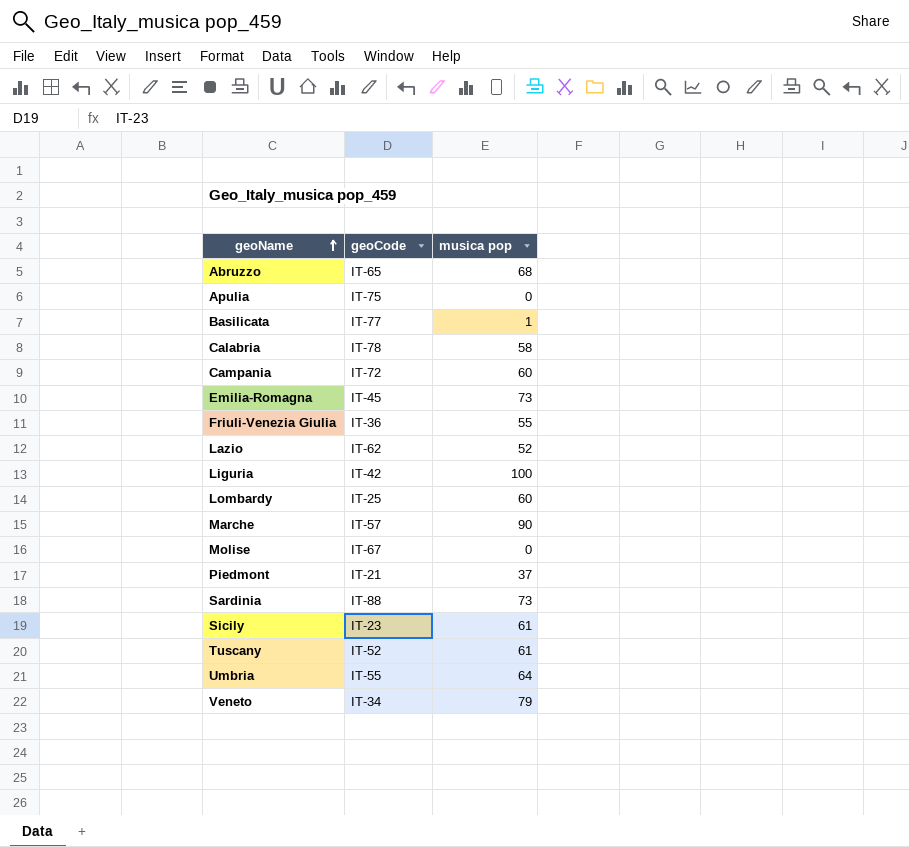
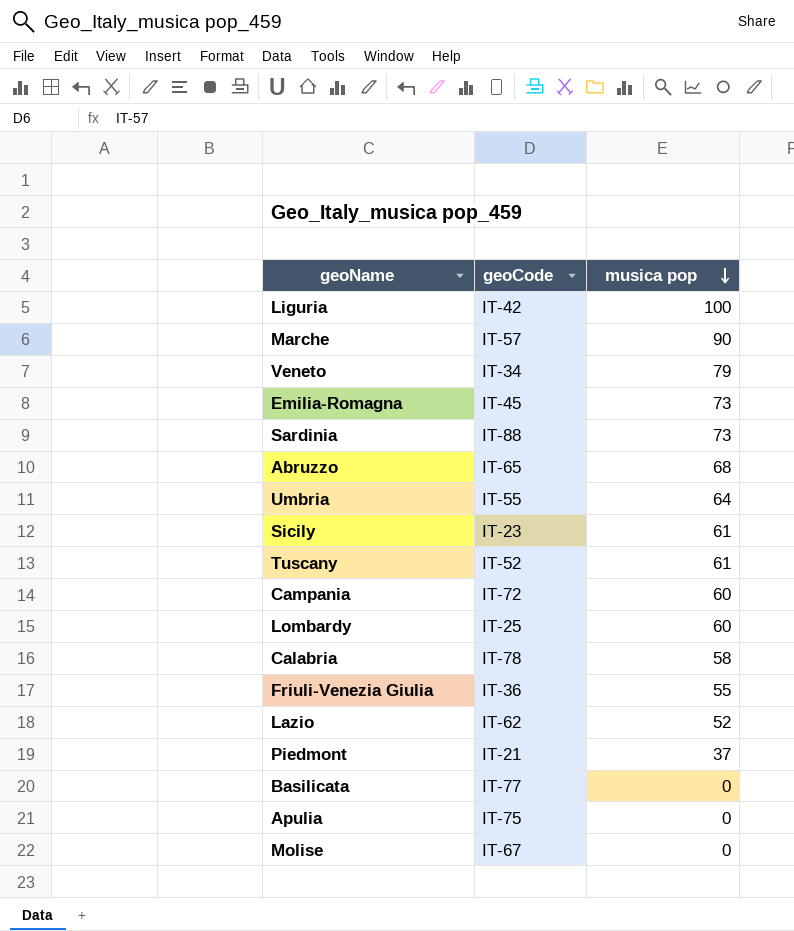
row order: geoName ascending -> musica pop descending
Basilicata | musica pop: 1 -> 0

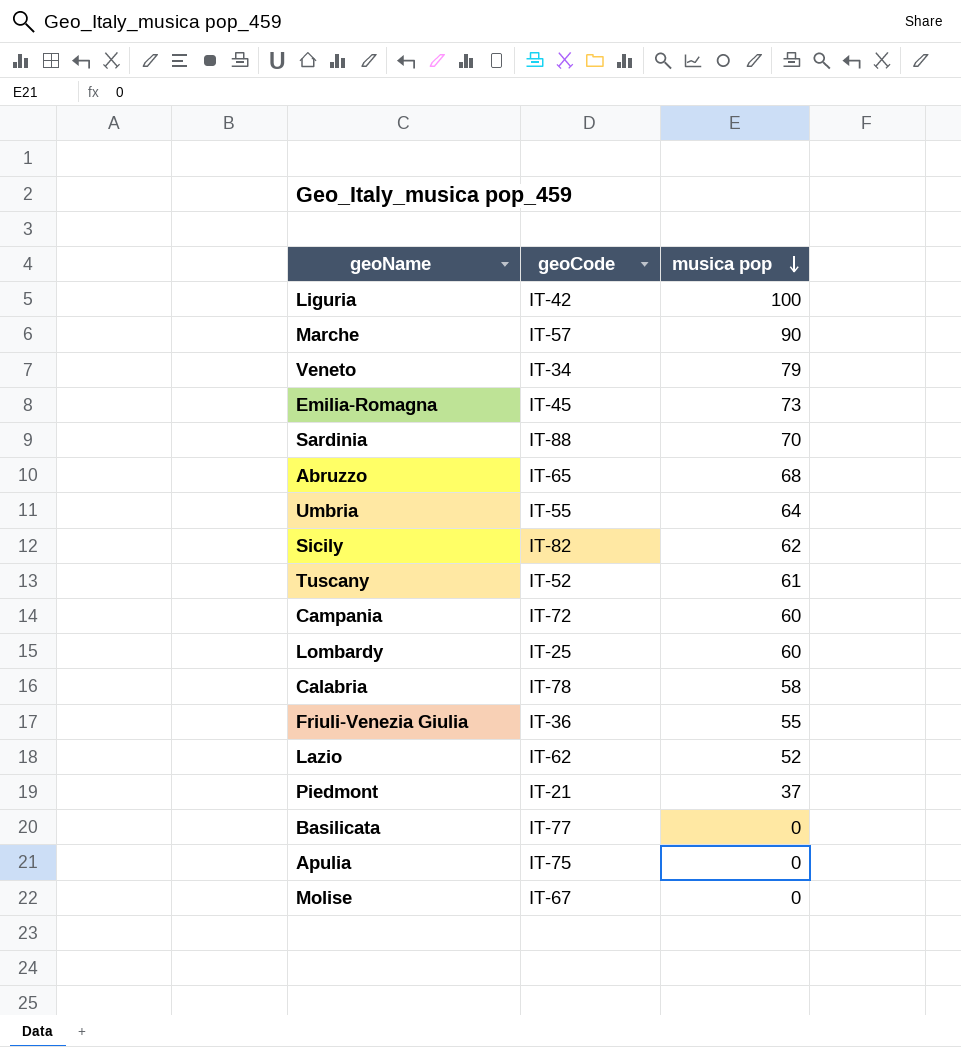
Sardinia | musica pop: 73 -> 70
Sicily | geoCode: IT-23 -> IT-82
Sicily | musica pop: 61 -> 62

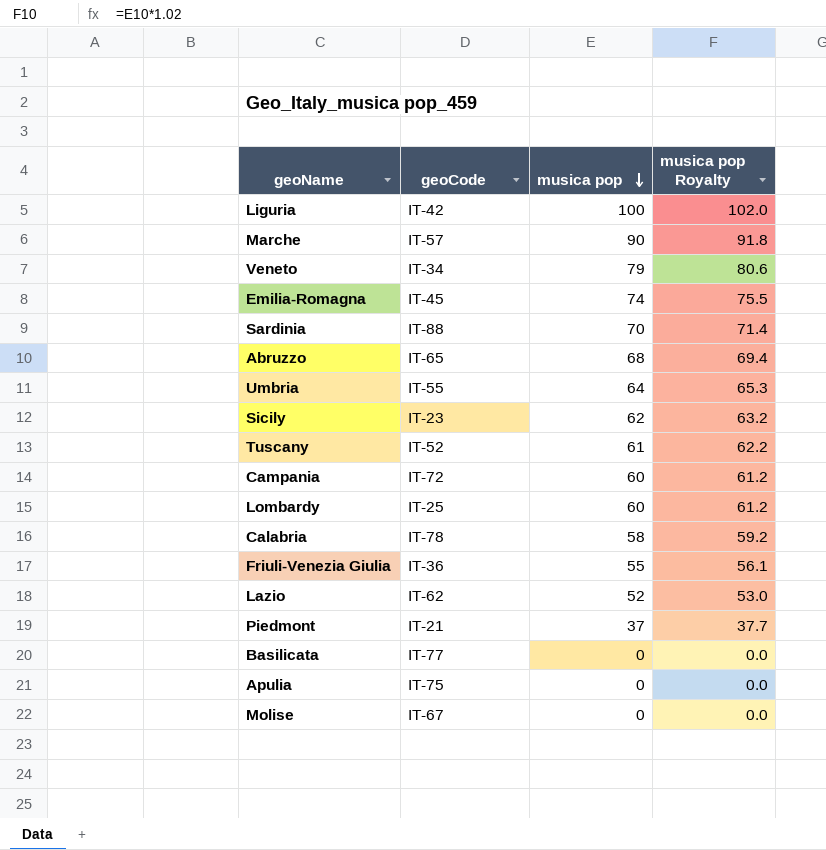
column musica pop Royalty | formula: none -> [musica pop] * 1.02
Emilia-Romagna | musica pop: 73 -> 74
Sicily | geoCode: IT-82 -> IT-23

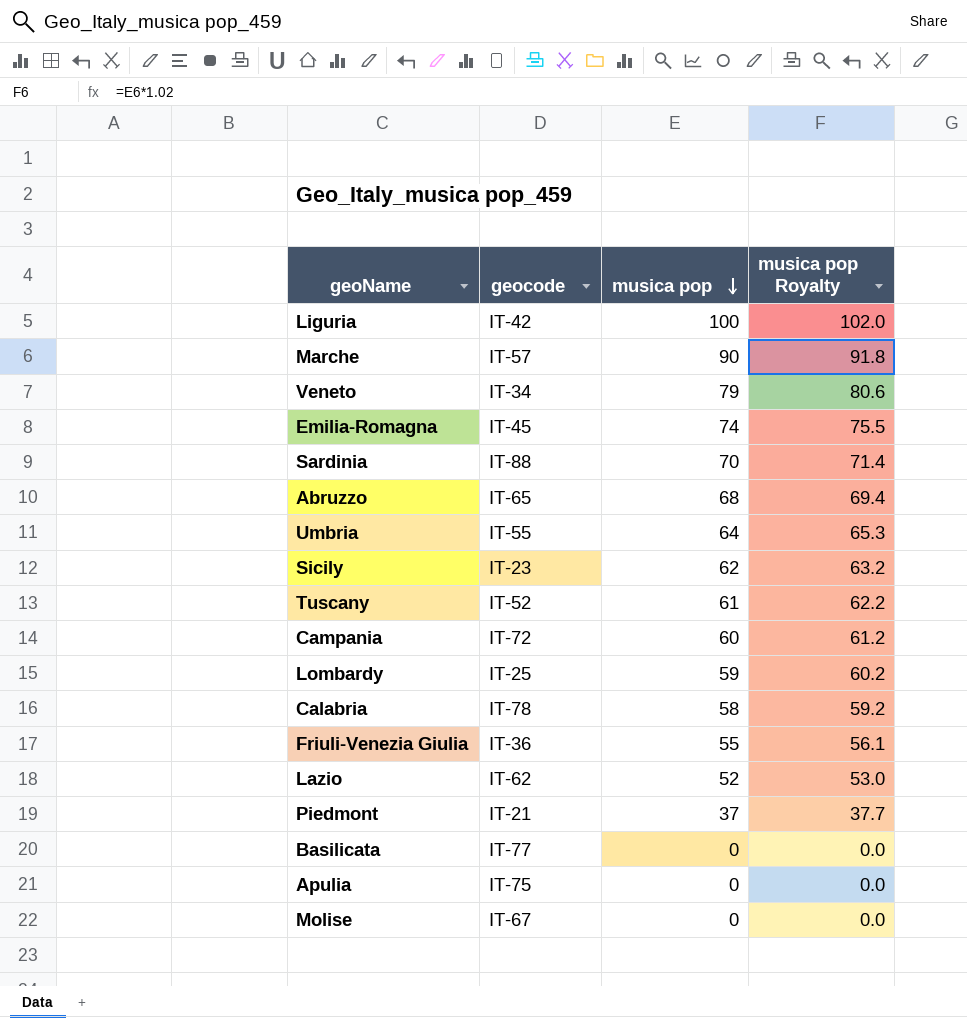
column name: geoCode -> geocode
Lombardy | musica pop: 60 -> 59
Lombardy | musica pop Royalty: 61.2 -> 60.2

